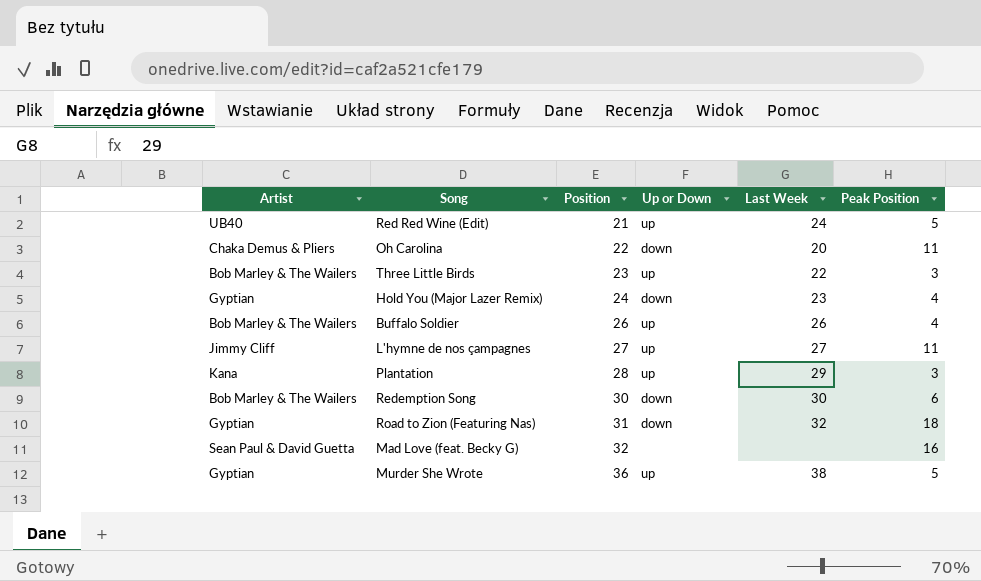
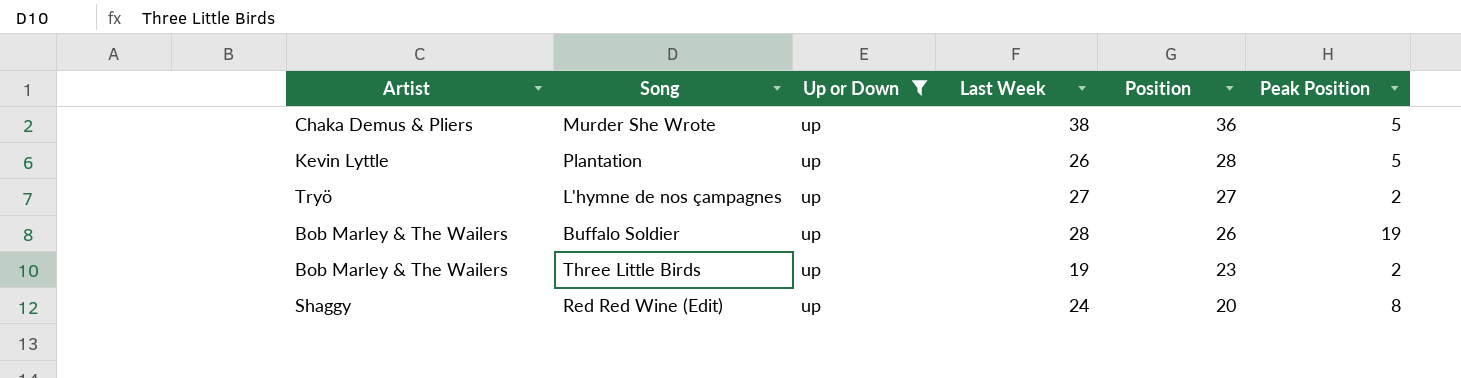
filter: none -> Up or Down = up
row order: Position ascending -> Position descending
column Position | position: 3 -> 5
Murder She Wrote | Artist: Gyptian -> Chaka Demus & Pliers
Plantation | Artist: Kana -> Kevin Lyttle
Plantation | Last Week: 29 -> 26
Plantation | Peak Position: 3 -> 5
L'hymne de nos çampagnes | Artist: Jimmy Cliff -> Tryö
L'hymne de nos çampagnes | Peak Position: 11 -> 2
Buffalo Soldier | Last Week: 26 -> 28
Buffalo Soldier | Peak Position: 4 -> 19
Three Little Birds | Last Week: 22 -> 19
Three Little Birds | Peak Position: 3 -> 2
Red Red Wine (Edit) | Artist: UB40 -> Shaggy
Red Red Wine (Edit) | Position: 21 -> 20
Red Red Wine (Edit) | Peak Position: 5 -> 8

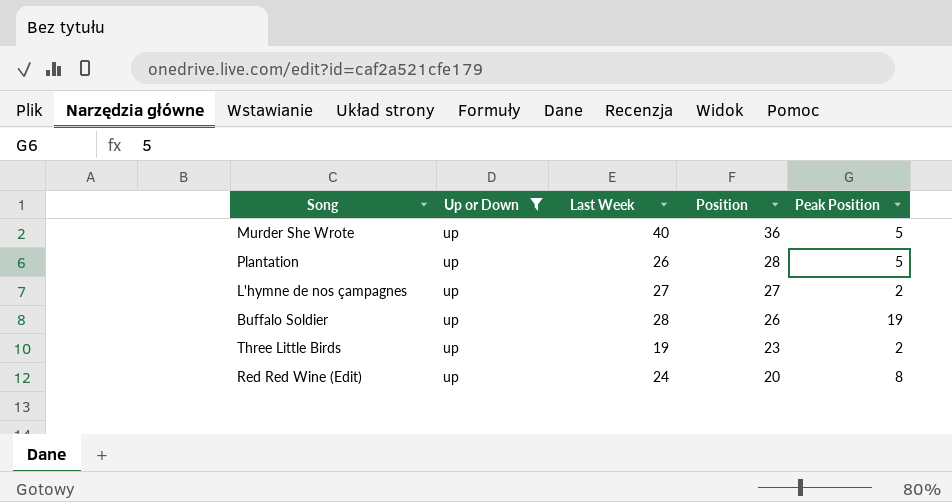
column Artist | position: 1 -> none
Murder She Wrote | Last Week: 38 -> 40

